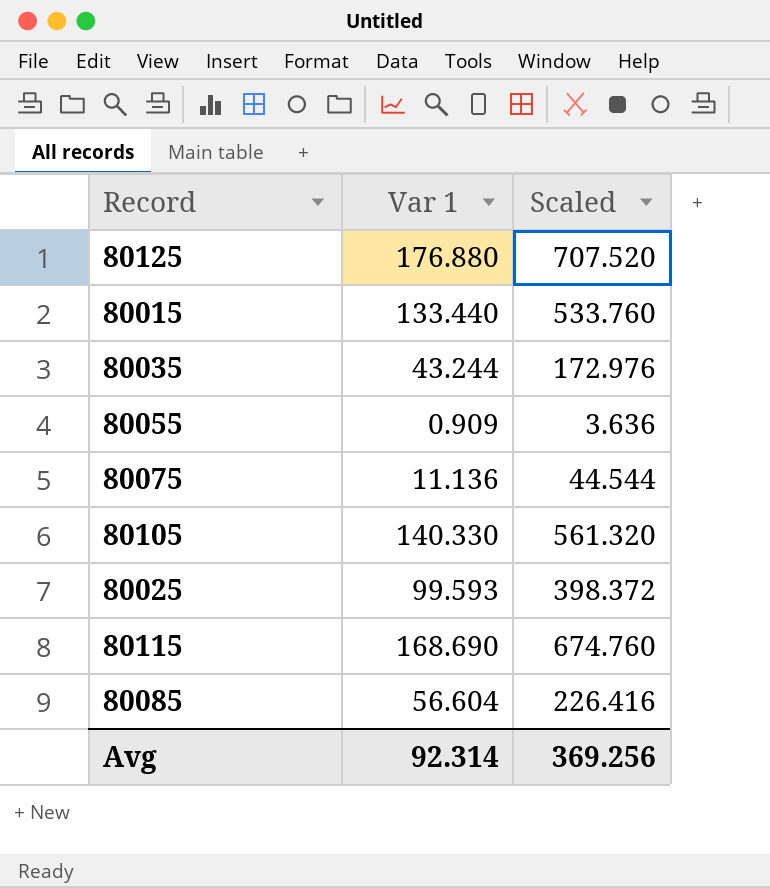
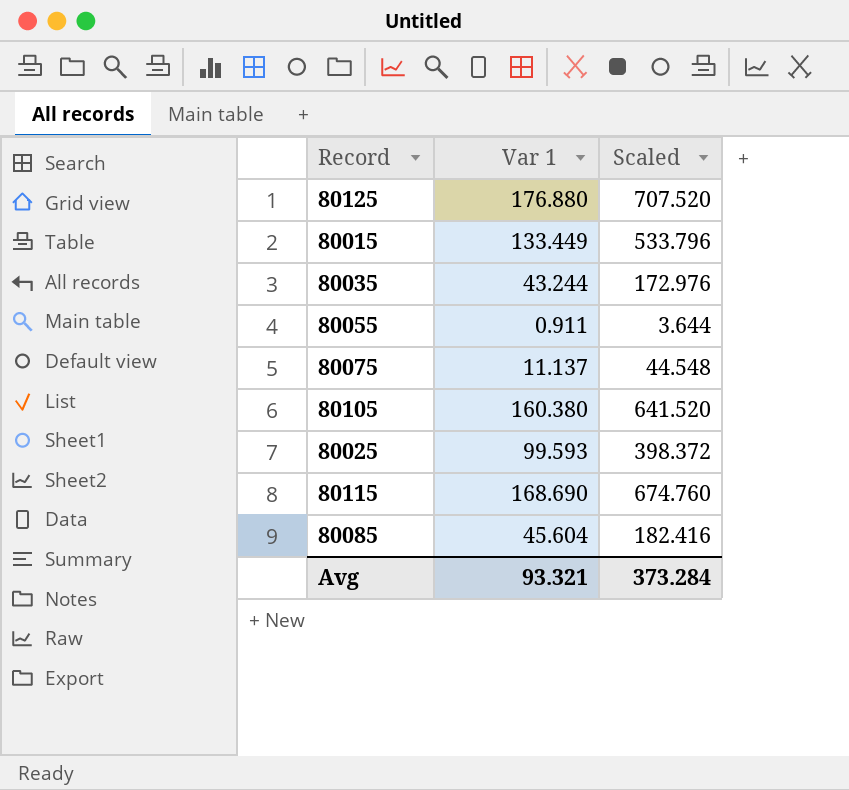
80015 | Var 1: 133.440 -> 133.449
80015 | Scaled: 533.760 -> 533.796
80055 | Var 1: 0.909 -> 0.911
80055 | Scaled: 3.636 -> 3.644
80075 | Var 1: 11.136 -> 11.137
80075 | Scaled: 44.544 -> 44.548
80105 | Var 1: 140.330 -> 160.380
80105 | Scaled: 561.320 -> 641.520
80085 | Var 1: 56.604 -> 45.604
80085 | Scaled: 226.416 -> 182.416
Avg | Var 1: 92.314 -> 93.321
Avg | Scaled: 369.256 -> 373.284

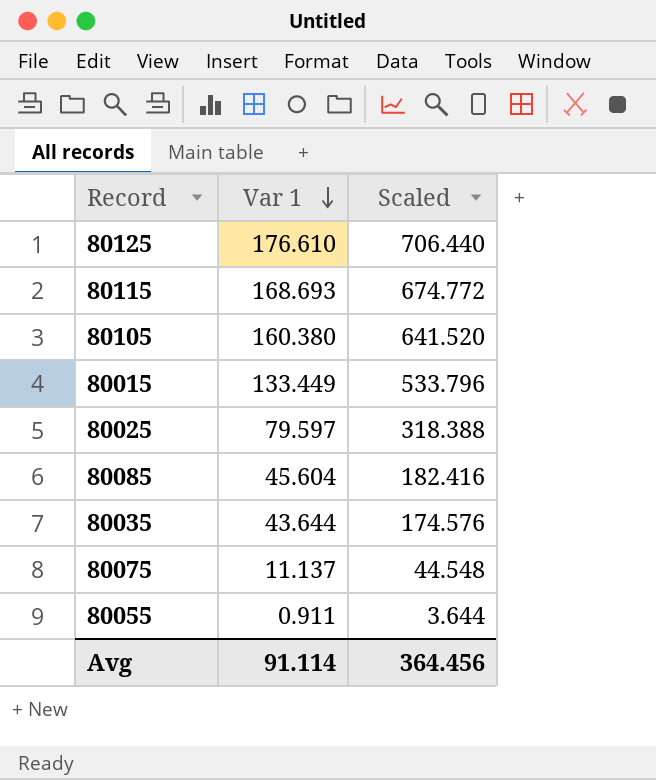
row order: none -> Var 1 descending
80125 | Var 1: 176.880 -> 176.610
80125 | Scaled: 707.520 -> 706.440
80115 | Var 1: 168.690 -> 168.693
80115 | Scaled: 674.760 -> 674.772
80025 | Var 1: 99.593 -> 79.597
80025 | Scaled: 398.372 -> 318.388
80035 | Var 1: 43.244 -> 43.644
80035 | Scaled: 172.976 -> 174.576
Avg | Var 1: 93.321 -> 91.114
Avg | Scaled: 373.284 -> 364.456

